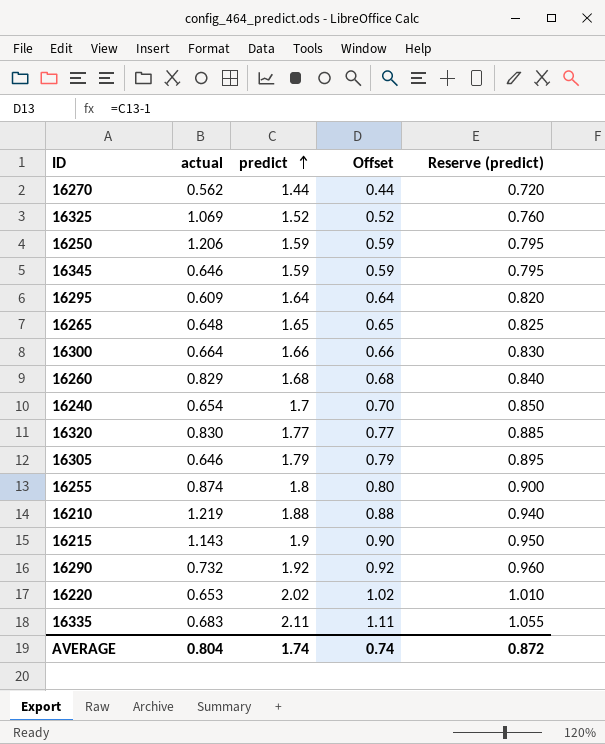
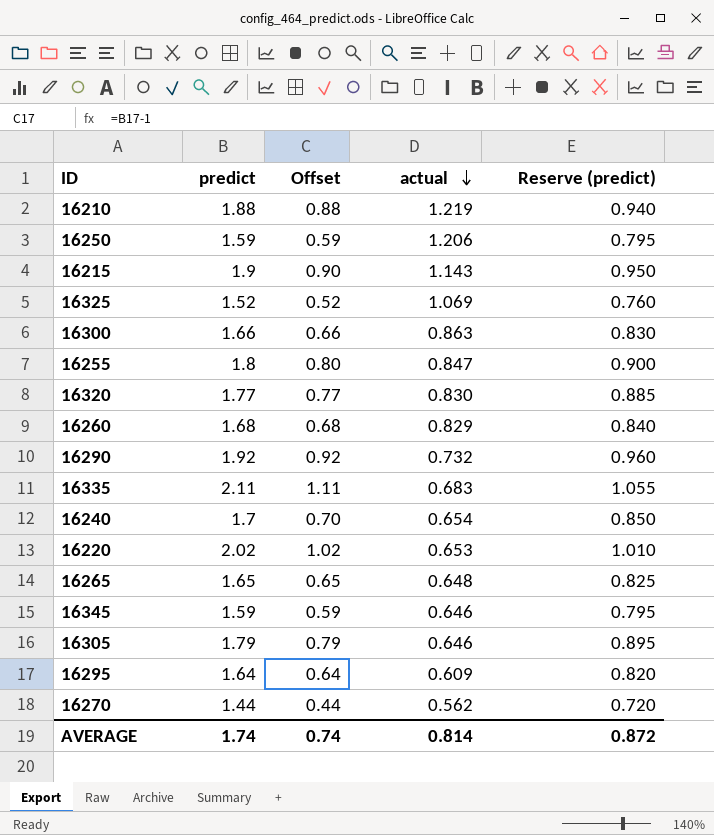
row order: predict ascending -> actual descending
column actual | position: 2 -> 4
16300 | actual: 0.664 -> 0.863
16255 | actual: 0.874 -> 0.847
AVERAGE | actual: 0.804 -> 0.814

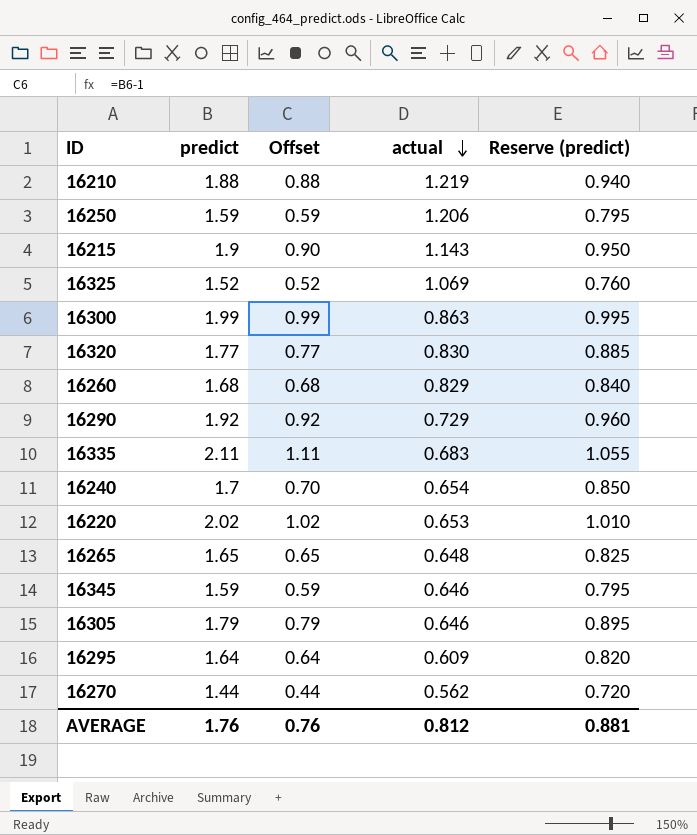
row 16255: 1.8 | 0.80 | 0.847 | 0.900 -> none
16300 | predict: 1.66 -> 1.99
16300 | Offset: 0.66 -> 0.99
16300 | Reserve (predict): 0.830 -> 0.995
16290 | actual: 0.732 -> 0.729
AVERAGE | predict: 1.74 -> 1.76
AVERAGE | Offset: 0.74 -> 0.76
AVERAGE | actual: 0.814 -> 0.812
AVERAGE | Reserve (predict): 0.872 -> 0.881

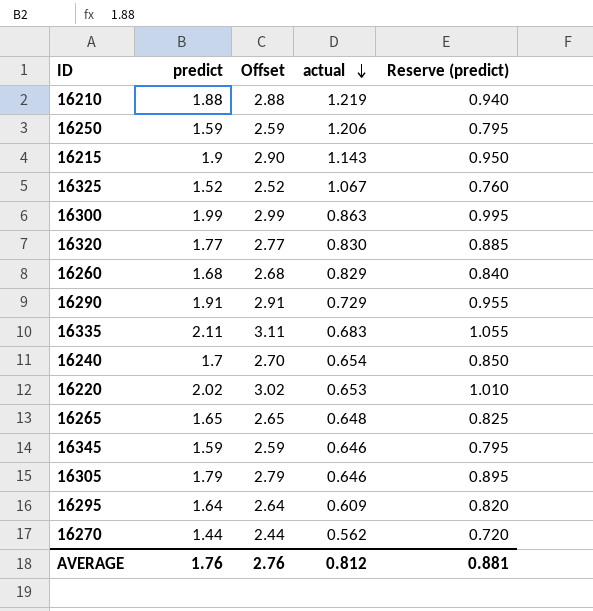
column Offset | formula: [predict] - 1 -> [predict] + 1
16325 | actual: 1.069 -> 1.067
16290 | predict: 1.92 -> 1.91
16290 | Reserve (predict): 0.960 -> 0.955
AVERAGE | Offset: 0.76 -> 2.76

